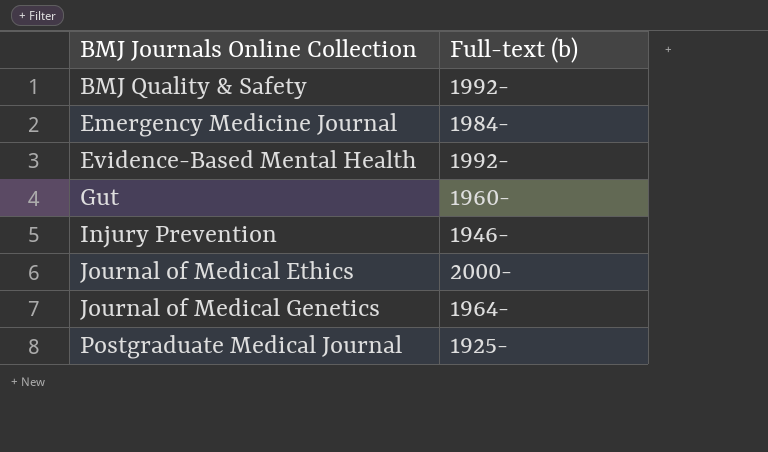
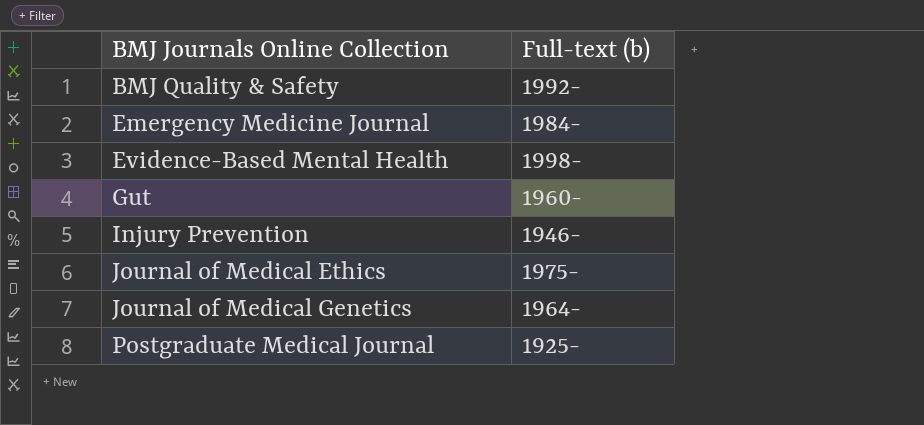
Evidence-Based Mental Health | Full-text (b): 1992- -> 1998-
Journal of Medical Ethics | Full-text (b): 2000- -> 1975-

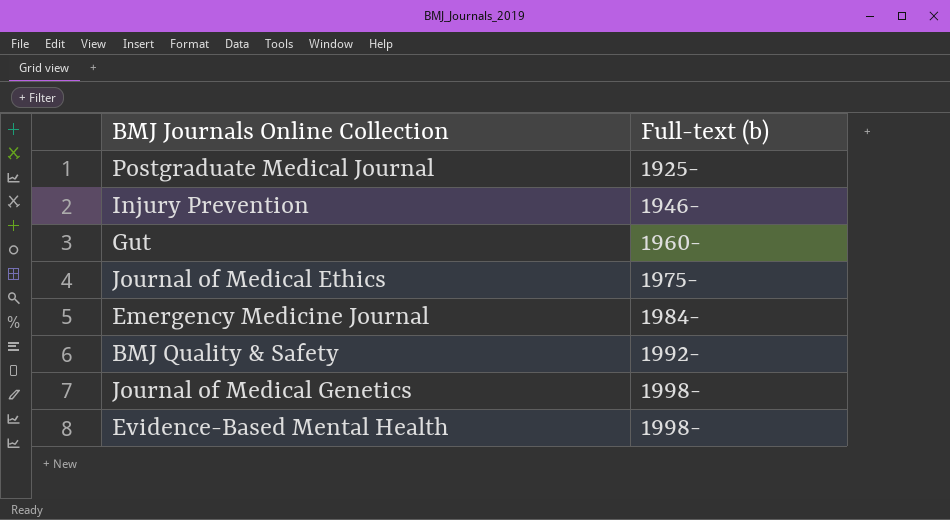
row order: BMJ Journals Online Collection ascending -> Full-text (b) ascending
Journal of Medical Genetics | Full-text (b): 1964- -> 1998-

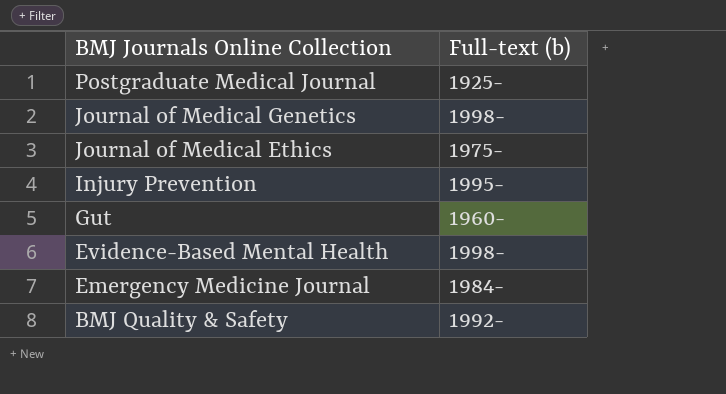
row order: Full-text (b) ascending -> BMJ Journals Online Collection descending
Injury Prevention | Full-text (b): 1946- -> 1995-

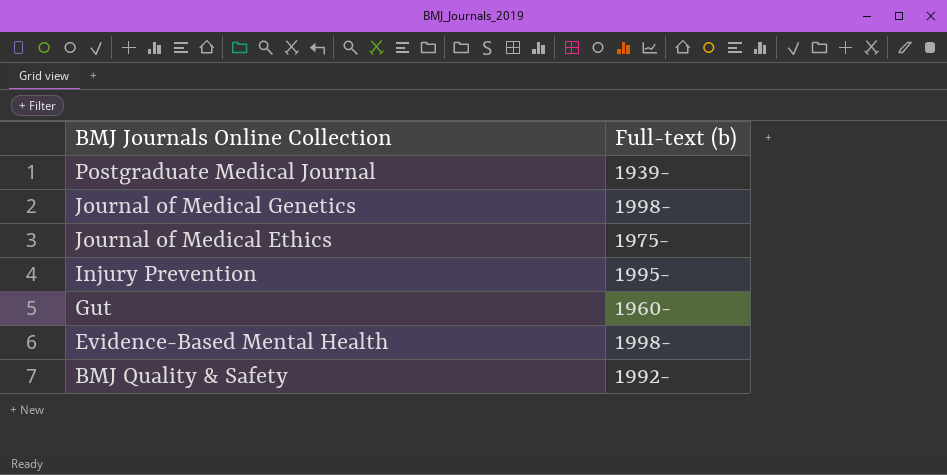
row Emergency Medicine Journal: 1984- -> none
Postgraduate Medical Journal | Full-text (b): 1925- -> 1939-

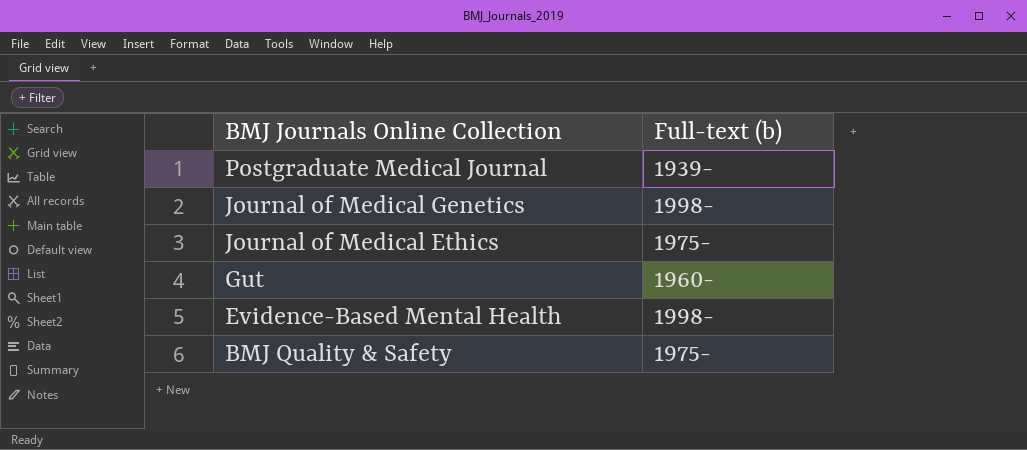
row Injury Prevention: 1995- -> none
BMJ Quality & Safety | Full-text (b): 1992- -> 1975-

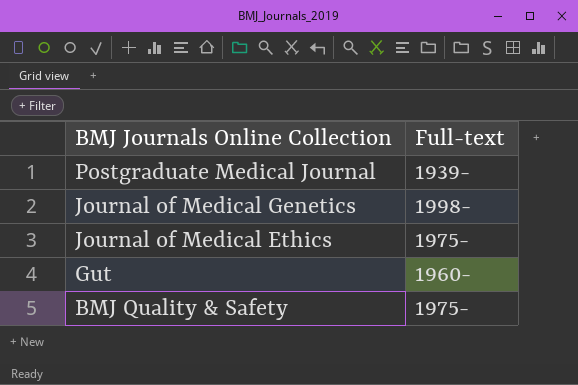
column name: Full-text (b) -> Full-text
row Evidence-Based Mental Health: 1998- -> none

